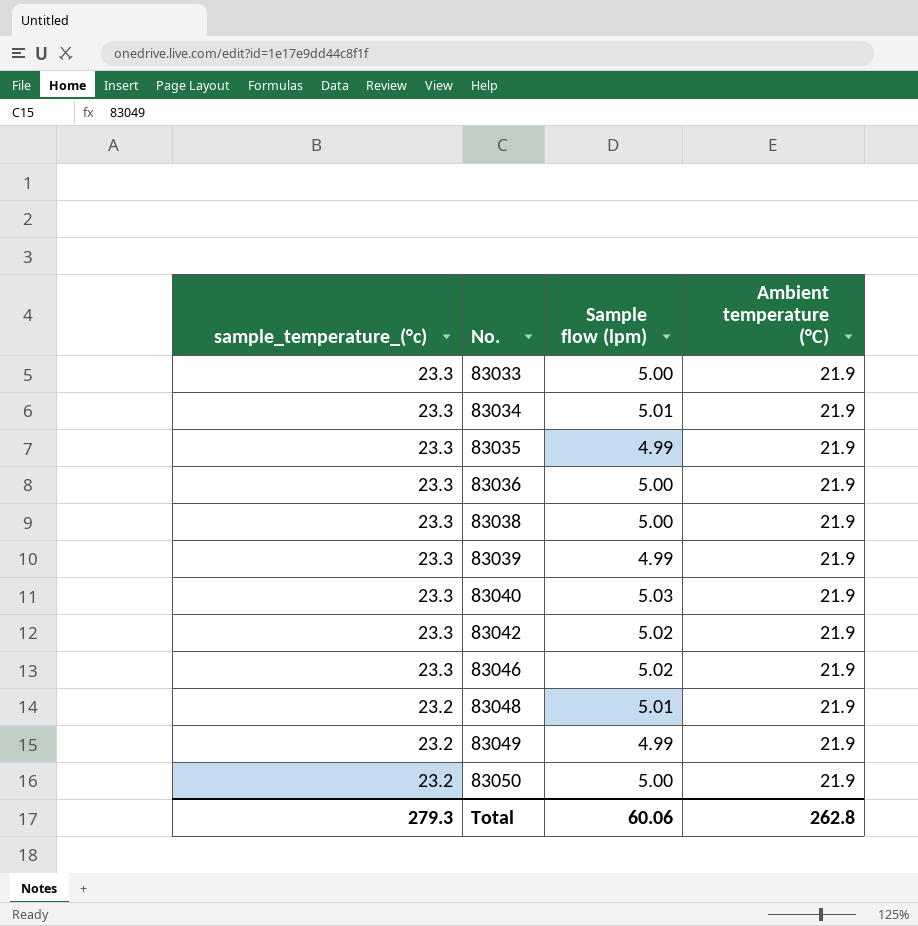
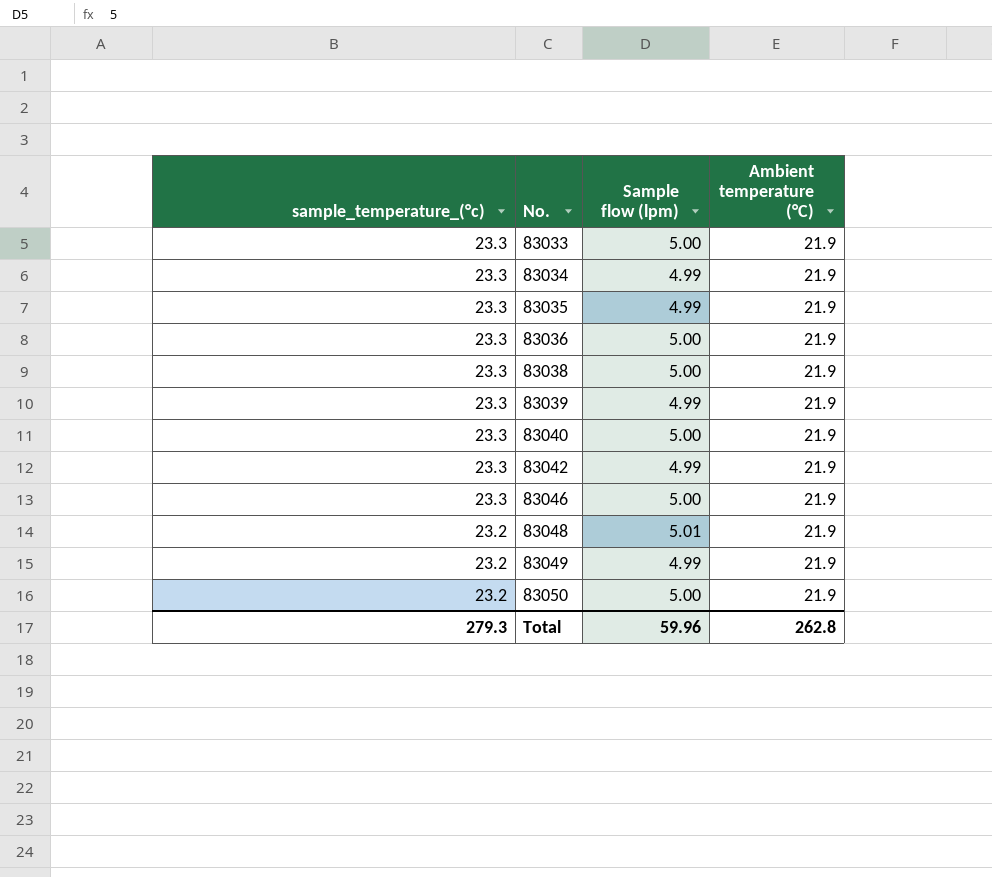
83034 | Sample flow (lpm): 5.01 -> 4.99
83040 | Sample flow (lpm): 5.03 -> 5.00
83042 | Sample flow (lpm): 5.02 -> 4.99
83046 | Sample flow (lpm): 5.02 -> 5.00
Total | Sample flow (lpm): 60.06 -> 59.96

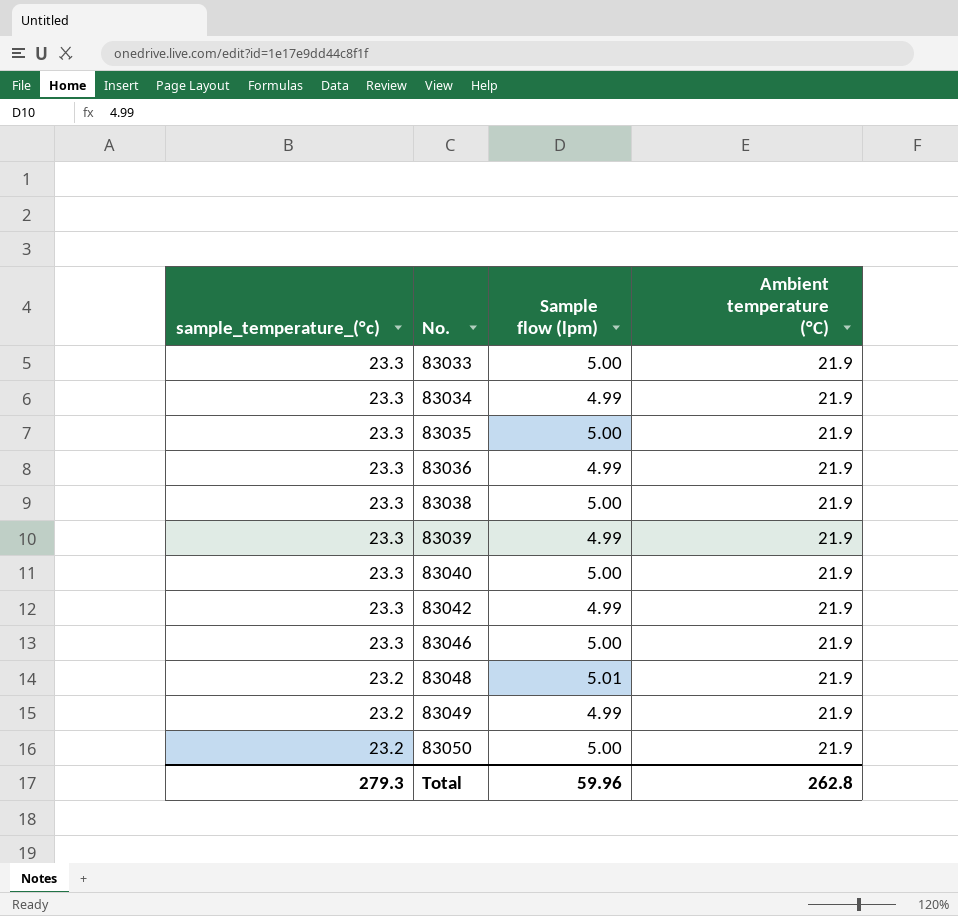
83035 | Sample flow (lpm): 4.99 -> 5.00
83036 | Sample flow (lpm): 5.00 -> 4.99

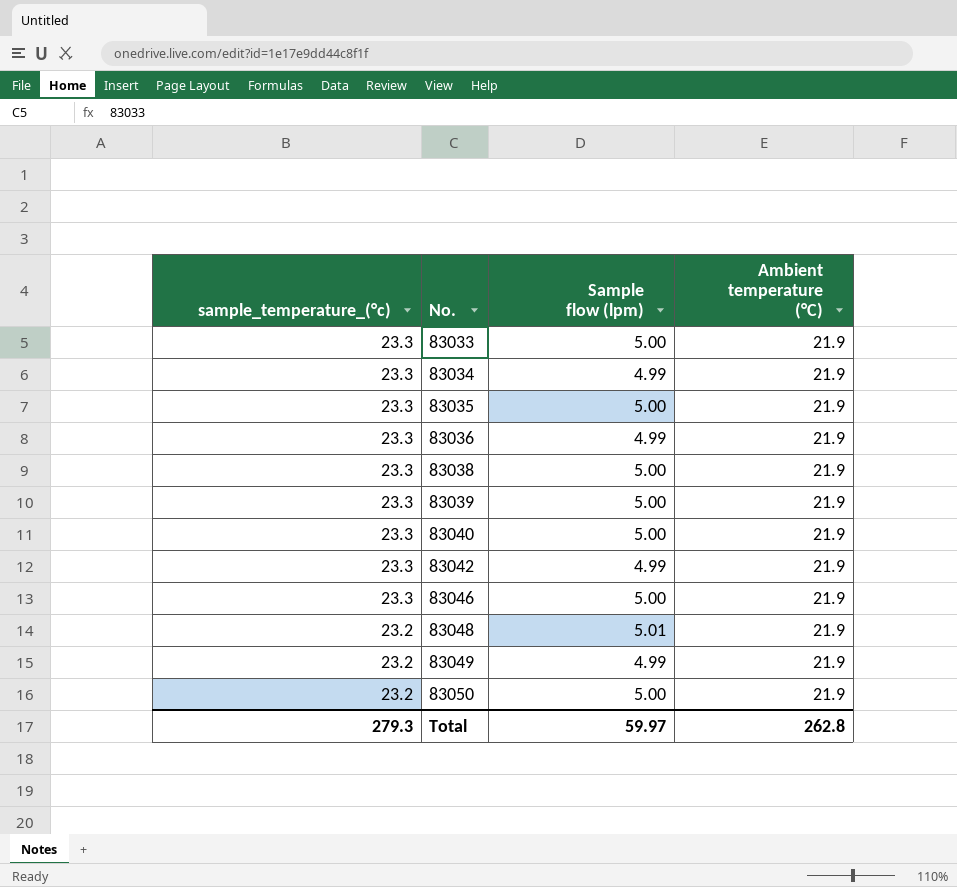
83039 | Sample flow (lpm): 4.99 -> 5.00
Total | Sample flow (lpm): 59.96 -> 59.97

